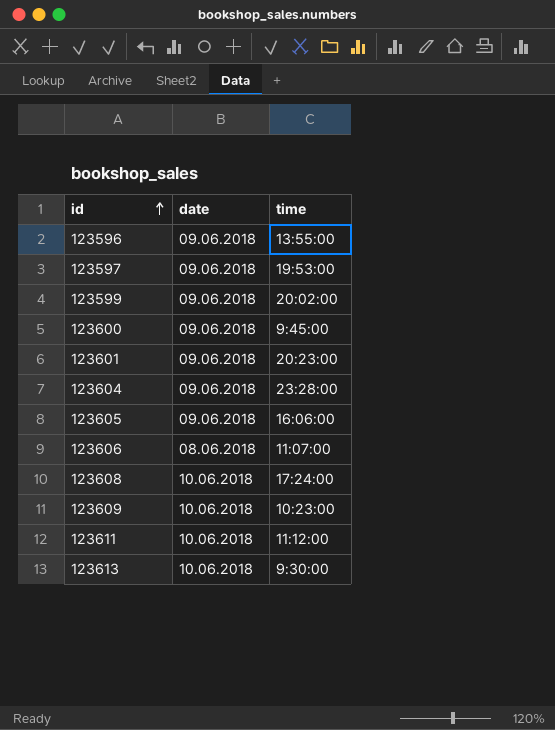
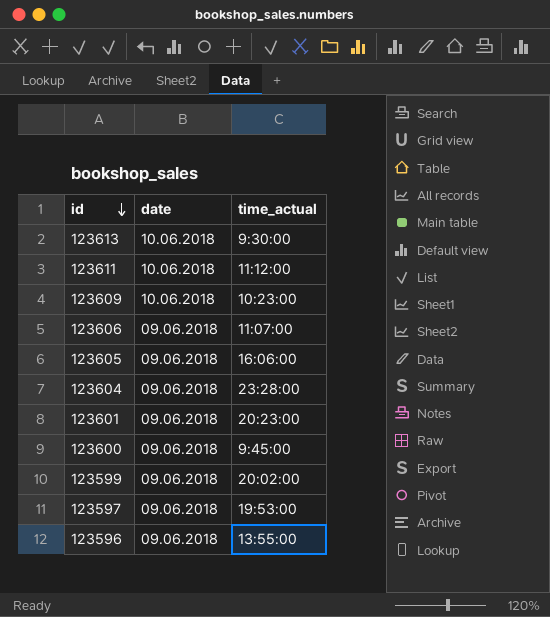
row order: id ascending -> id descending
column name: time -> time_actual
row 123608: 10.06.2018 | 17:24:00 -> none
123606 | date: 08.06.2018 -> 09.06.2018

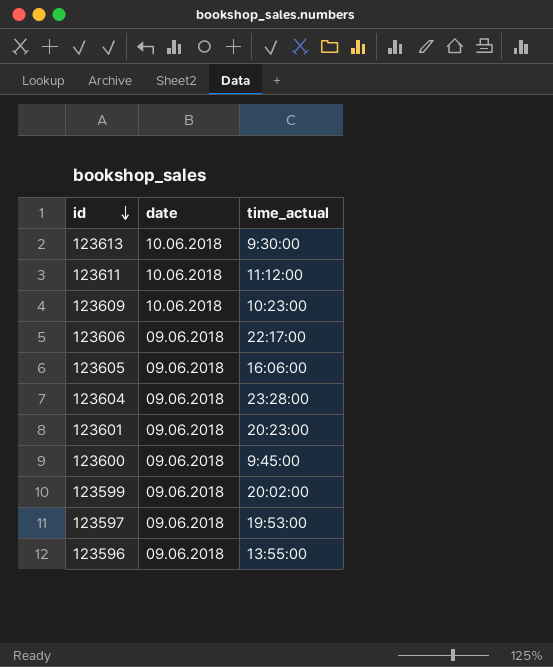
123606 | time_actual: 11:07:00 -> 22:17:00

